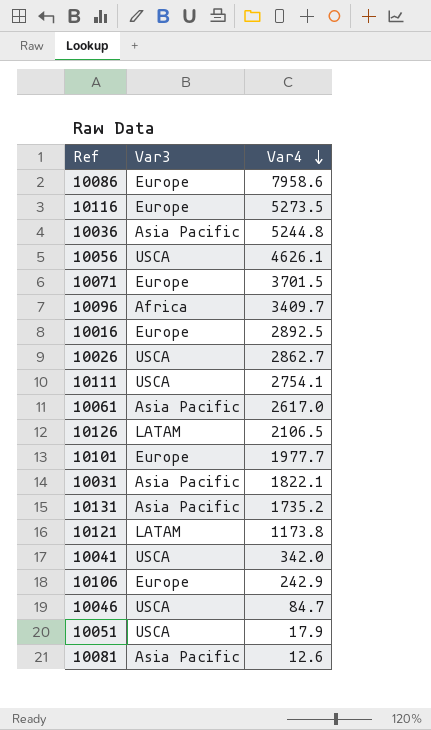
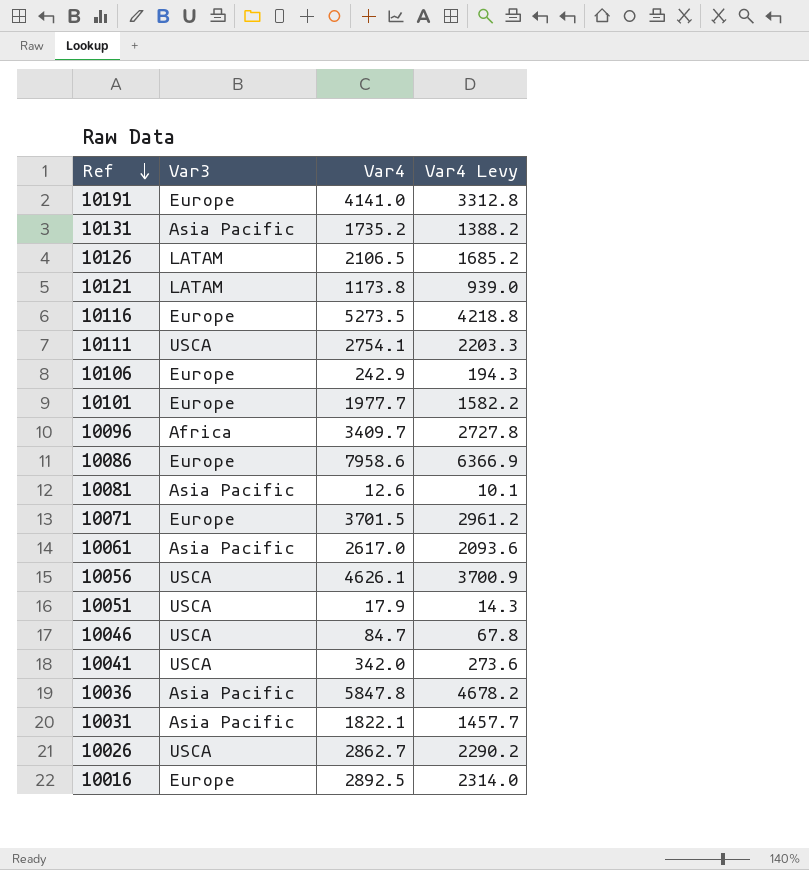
row order: Var4 descending -> Ref descending
column Var4 Levy | formula: none -> [Var4] * 0.8
row 10191: none -> Europe | 4141.0 | 3312.8
10036 | Var4: 5244.8 -> 5847.8

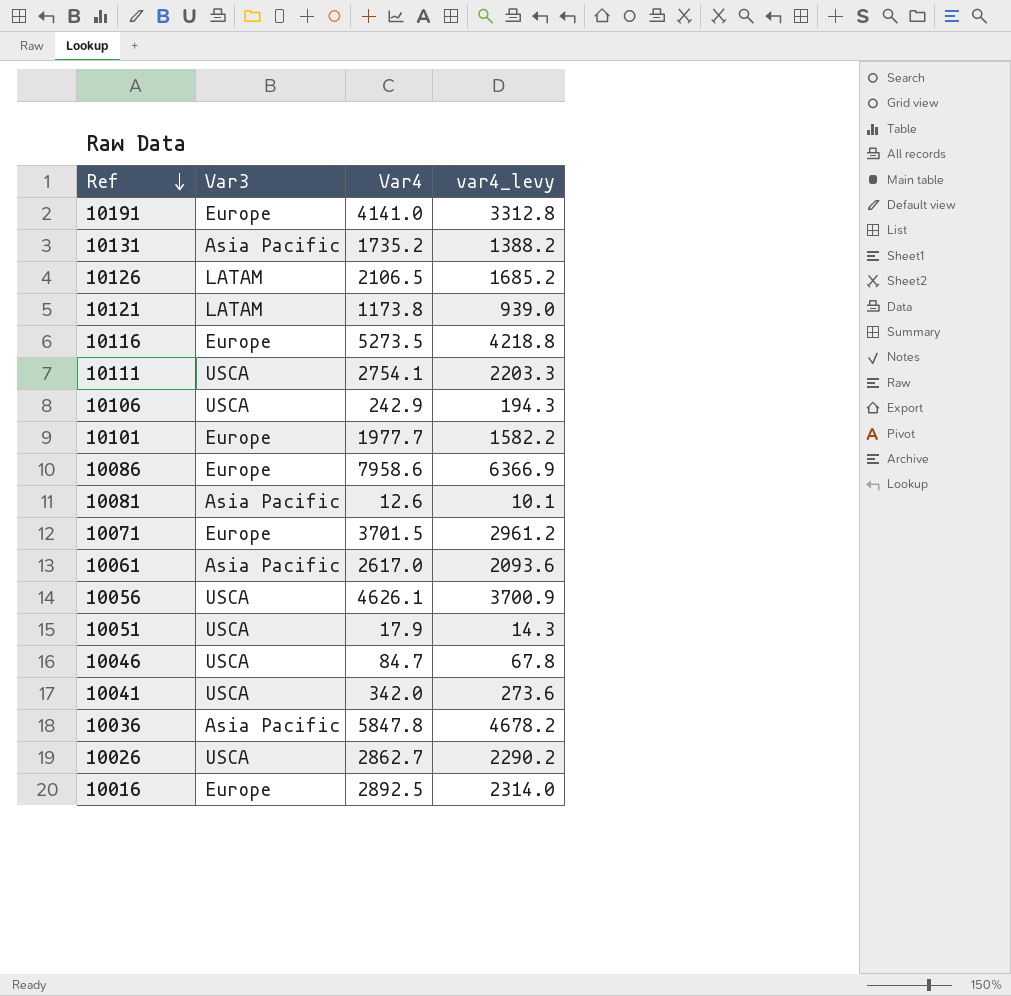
column name: Var4 Levy -> var4_levy
row 10096: Africa | 3409.7 | 2727.8 -> none
row 10031: Asia Pacific | 1822.1 | 1457.7 -> none
10106 | Var3: Europe -> USCA

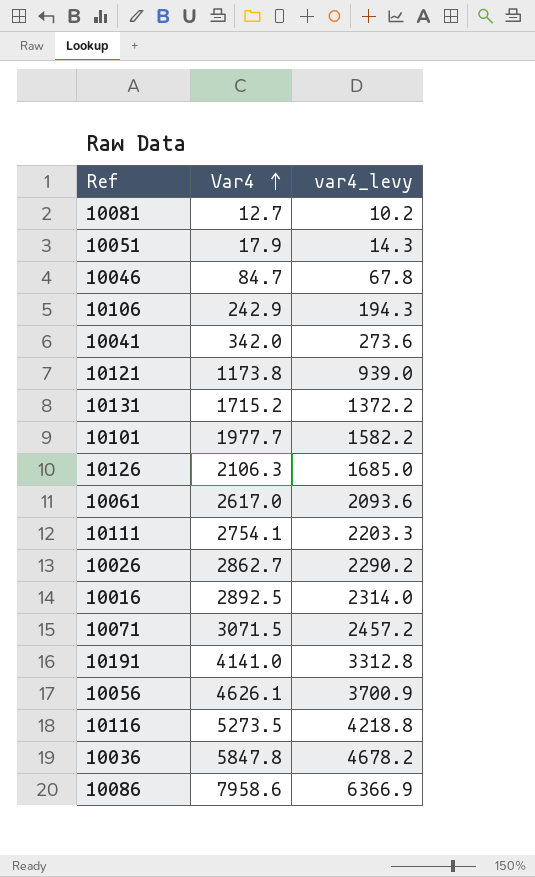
row order: Ref descending -> Var4 ascending
column Var3 | position: 2 -> none
10081 | Var4: 12.6 -> 12.7
10081 | var4_levy: 10.1 -> 10.2
10131 | Var4: 1735.2 -> 1715.2
10131 | var4_levy: 1388.2 -> 1372.2
10126 | Var4: 2106.5 -> 2106.3
10126 | var4_levy: 1685.2 -> 1685.0
10071 | Var4: 3701.5 -> 3071.5
10071 | var4_levy: 2961.2 -> 2457.2

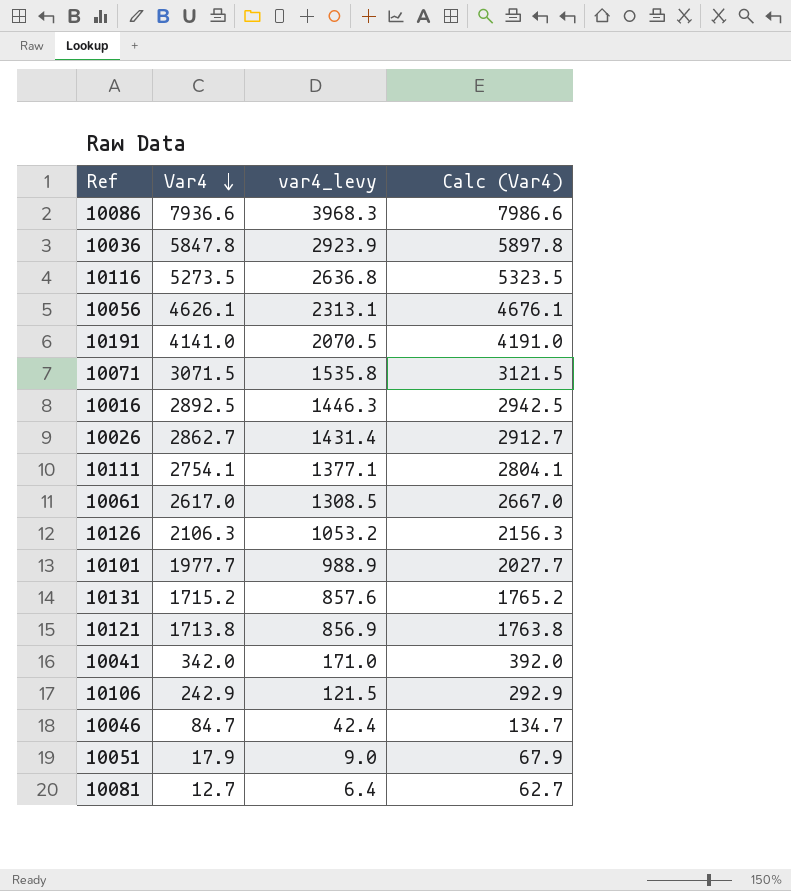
row order: Var4 ascending -> Var4 descending
column var4_levy | formula: [Var4] * 0.8 -> [Var4] * 0.5
column Calc (Var4) | formula: none -> [Var4] + 50
10086 | Var4: 7958.6 -> 7936.6
10121 | Var4: 1173.8 -> 1713.8

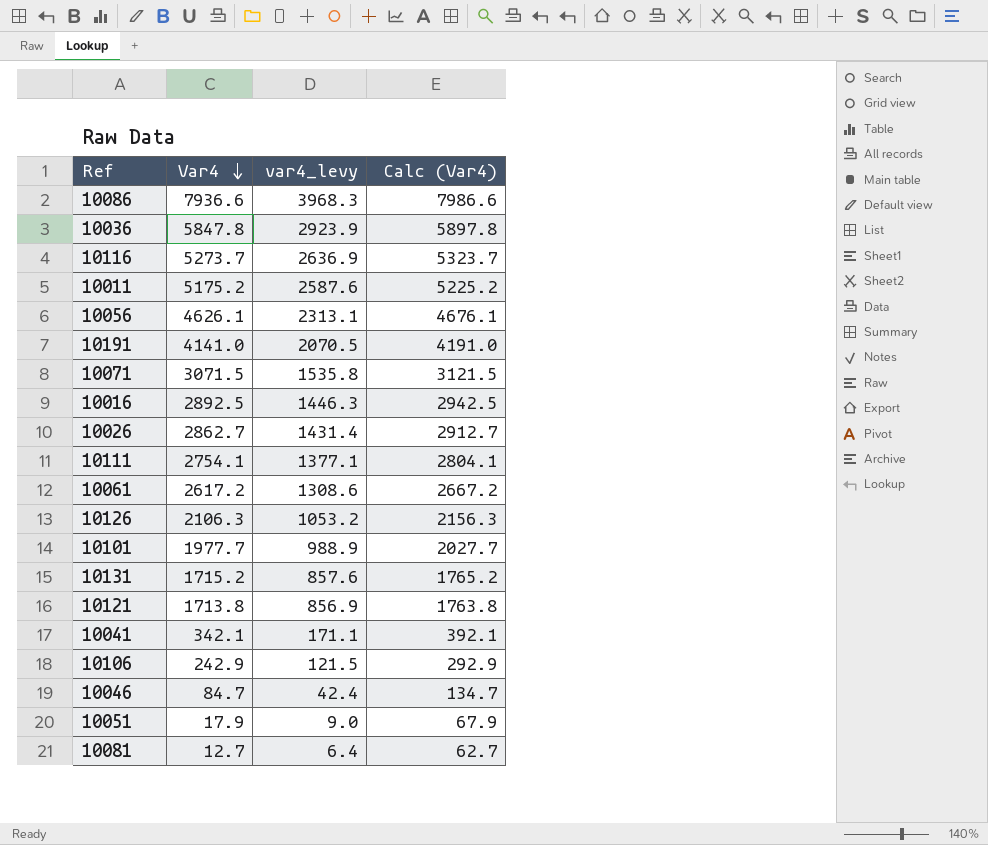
10116 | Var4: 5273.5 -> 5273.7
10116 | var4_levy: 2636.8 -> 2636.9
10116 | Calc (Var4): 5323.5 -> 5323.7
row 10011: none -> 5175.2 | 2587.6 | 5225.2
10061 | Var4: 2617.0 -> 2617.2
10061 | var4_levy: 1308.5 -> 1308.6
10061 | Calc (Var4): 2667.0 -> 2667.2
10041 | Var4: 342.0 -> 342.1
10041 | var4_levy: 171.0 -> 171.1
10041 | Calc (Var4): 392.0 -> 392.1

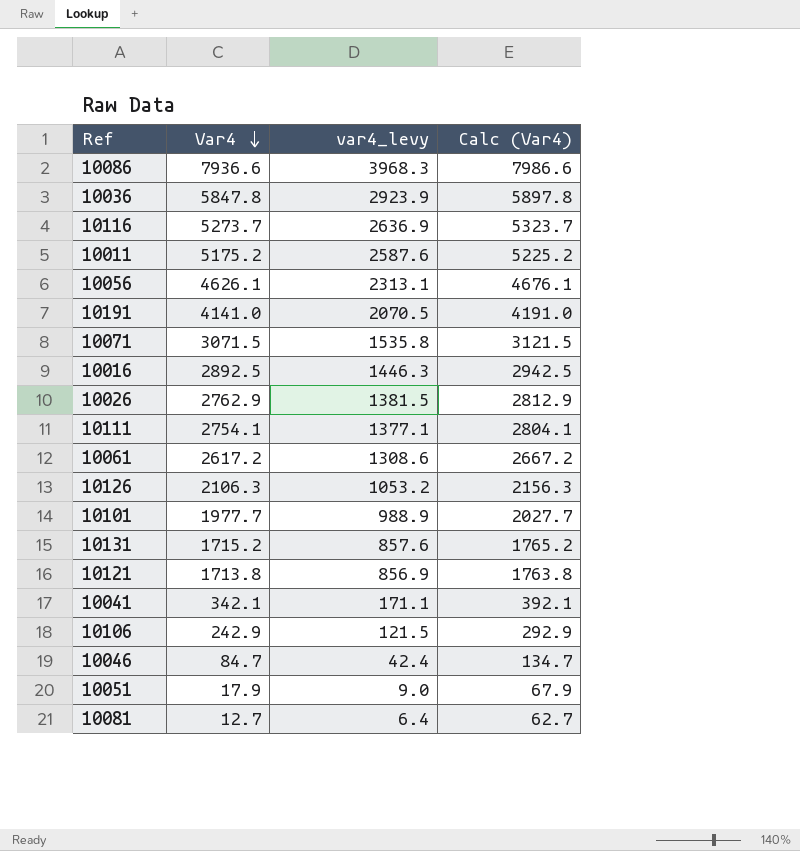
10026 | Var4: 2862.7 -> 2762.9
10026 | var4_levy: 1431.4 -> 1381.5
10026 | Calc (Var4): 2912.7 -> 2812.9

